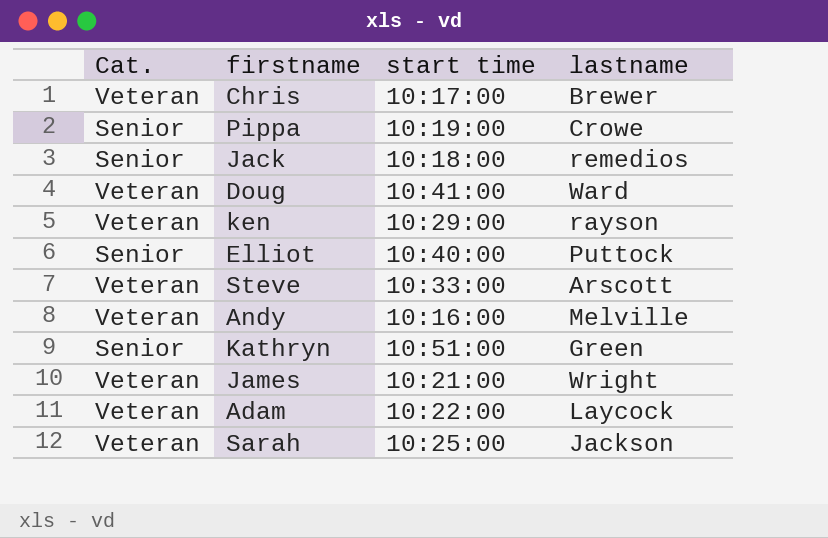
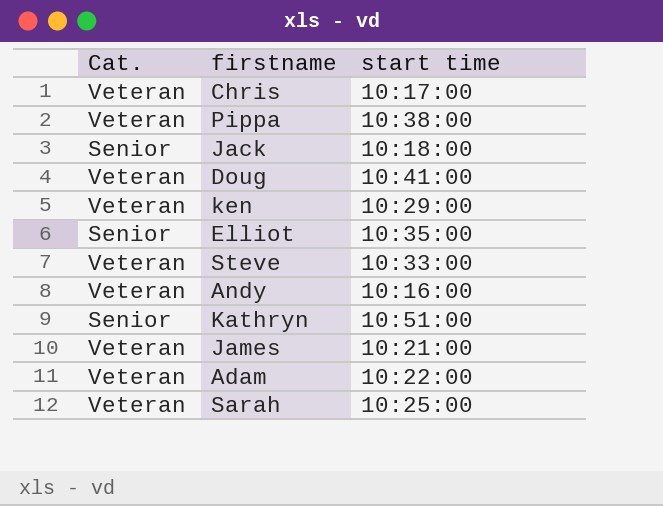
column lastname | position: 4 -> none
Pippa | Cat.: Senior -> Veteran
Pippa | start time: 10:19:00 -> 10:38:00
Elliot | start time: 10:40:00 -> 10:35:00

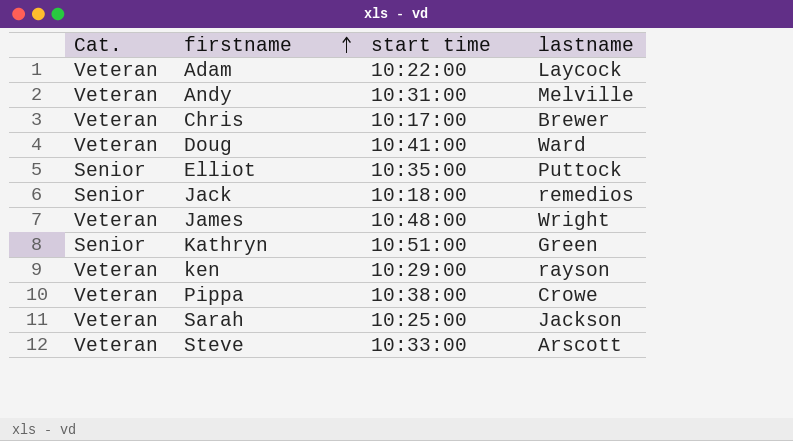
row order: none -> firstname ascending
column lastname | position: none -> 4
Andy | start time: 10:16:00 -> 10:31:00
James | start time: 10:21:00 -> 10:48:00

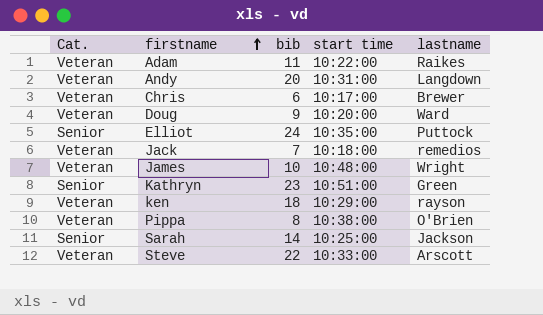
column bib | position: none -> 3
Adam | lastname: Laycock -> Raikes
Andy | lastname: Melville -> Langdown
Doug | start time: 10:41:00 -> 10:20:00
Jack | Cat.: Senior -> Veteran
Pippa | lastname: Crowe -> O'Brien
Sarah | Cat.: Veteran -> Senior

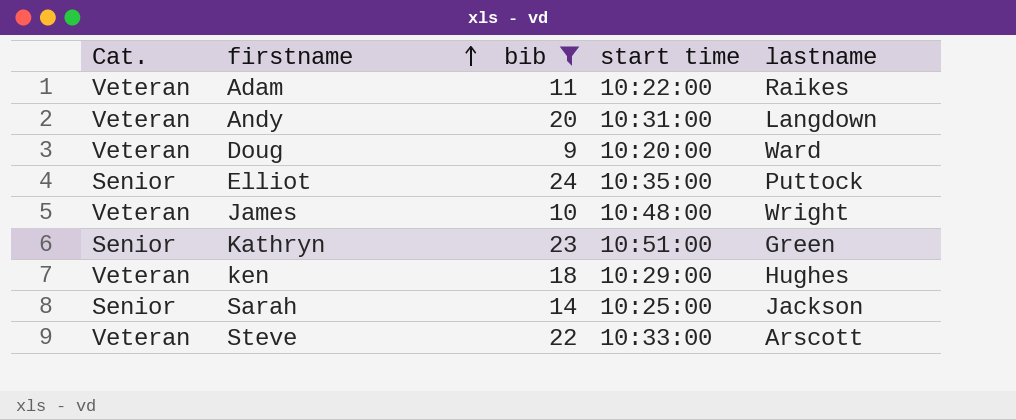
filter: none -> bib >= 9
ken | lastname: rayson -> Hughes

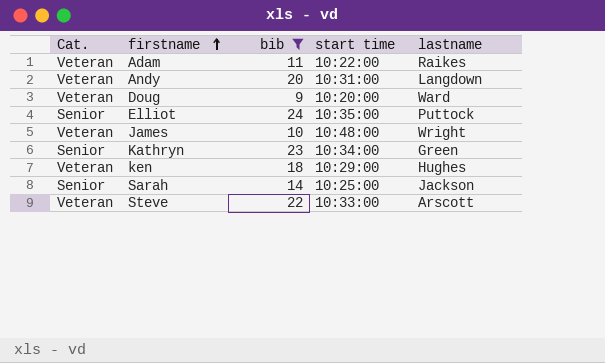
Kathryn | start time: 10:51:00 -> 10:34:00

